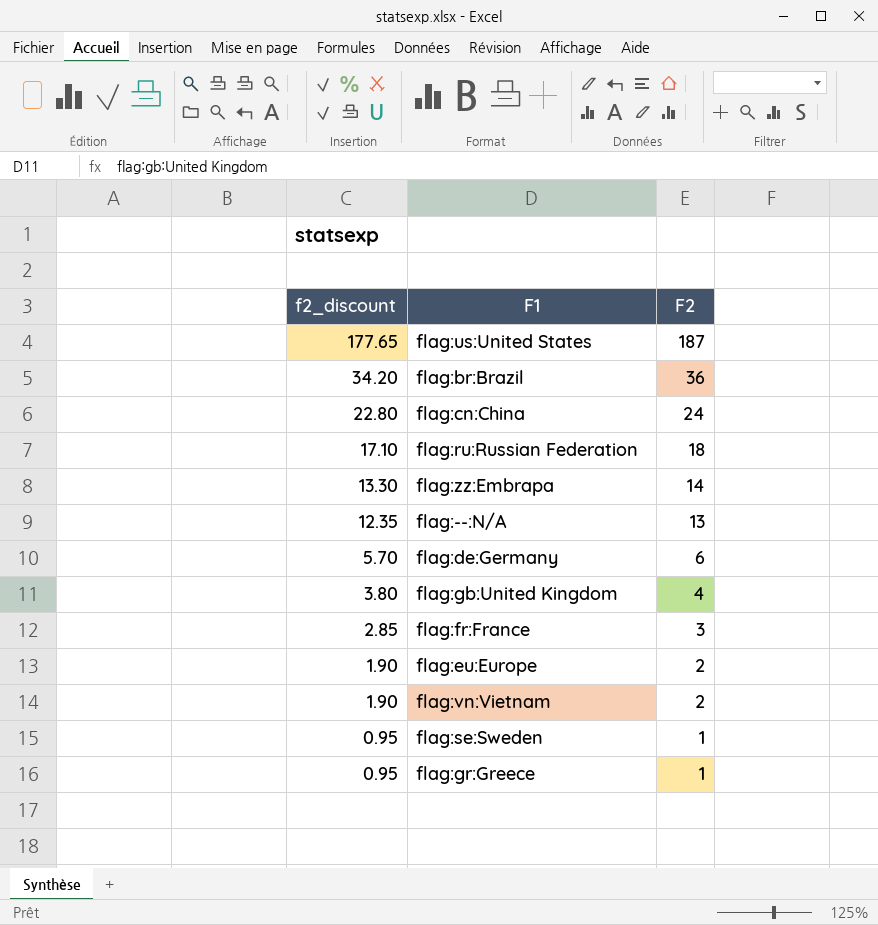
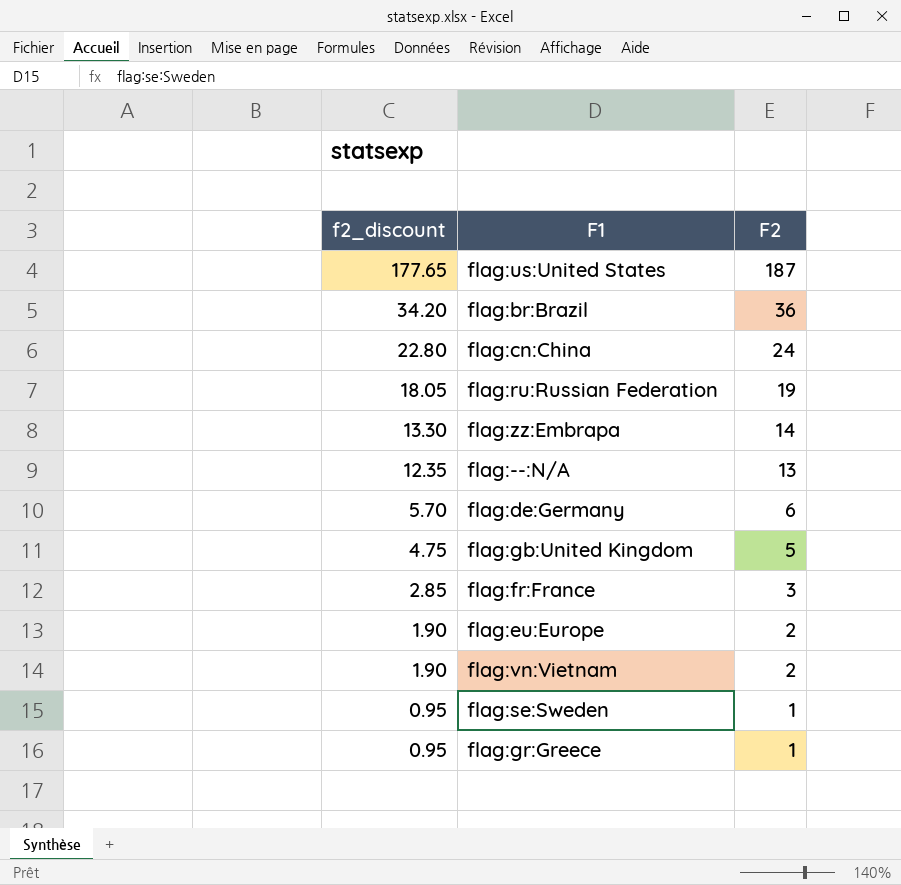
flag:ru:Russian Federation | f2_discount: 17.10 -> 18.05
flag:ru:Russian Federation | F2: 18 -> 19
flag:gb:United Kingdom | f2_discount: 3.80 -> 4.75
flag:gb:United Kingdom | F2: 4 -> 5

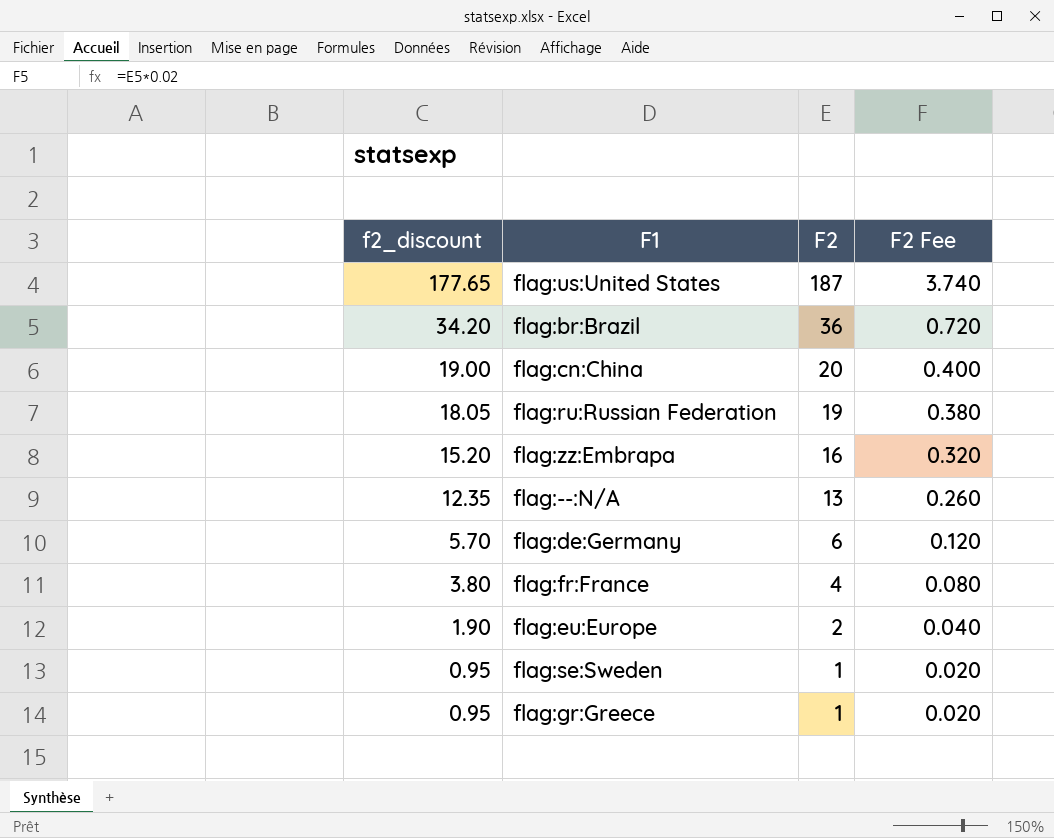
column F2 Fee | formula: none -> [F2] * 0.02
row flag:gb:United Kingdom: 4.75 | 5 -> none
row flag:vn:Vietnam: 1.90 | 2 -> none
flag:cn:China | f2_discount: 22.80 -> 19.00
flag:cn:China | F2: 24 -> 20
flag:zz:Embrapa | f2_discount: 13.30 -> 15.20
flag:zz:Embrapa | F2: 14 -> 16
flag:fr:France | f2_discount: 2.85 -> 3.80
flag:fr:France | F2: 3 -> 4

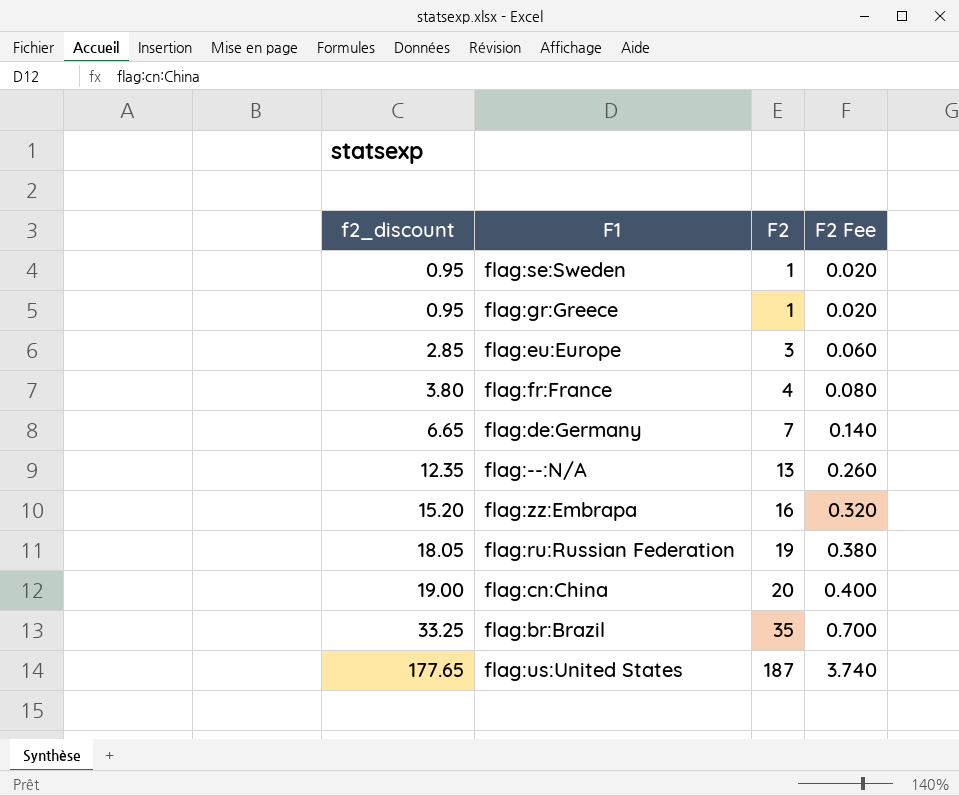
row order: f2_discount descending -> f2_discount ascending
flag:eu:Europe | f2_discount: 1.90 -> 2.85
flag:eu:Europe | F2: 2 -> 3
flag:eu:Europe | F2 Fee: 0.040 -> 0.060
flag:de:Germany | f2_discount: 5.70 -> 6.65
flag:de:Germany | F2: 6 -> 7
flag:de:Germany | F2 Fee: 0.120 -> 0.140
flag:br:Brazil | f2_discount: 34.20 -> 33.25
flag:br:Brazil | F2: 36 -> 35
flag:br:Brazil | F2 Fee: 0.720 -> 0.700

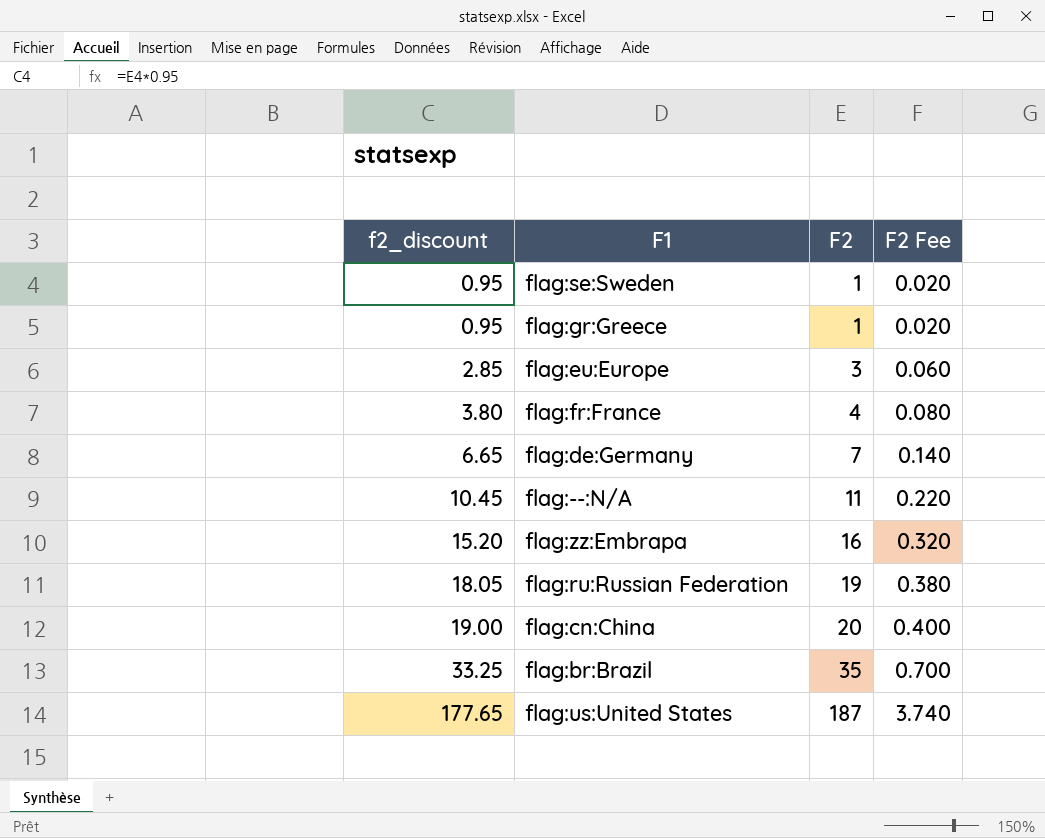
flag:--:N/A | f2_discount: 12.35 -> 10.45
flag:--:N/A | F2: 13 -> 11
flag:--:N/A | F2 Fee: 0.260 -> 0.220

